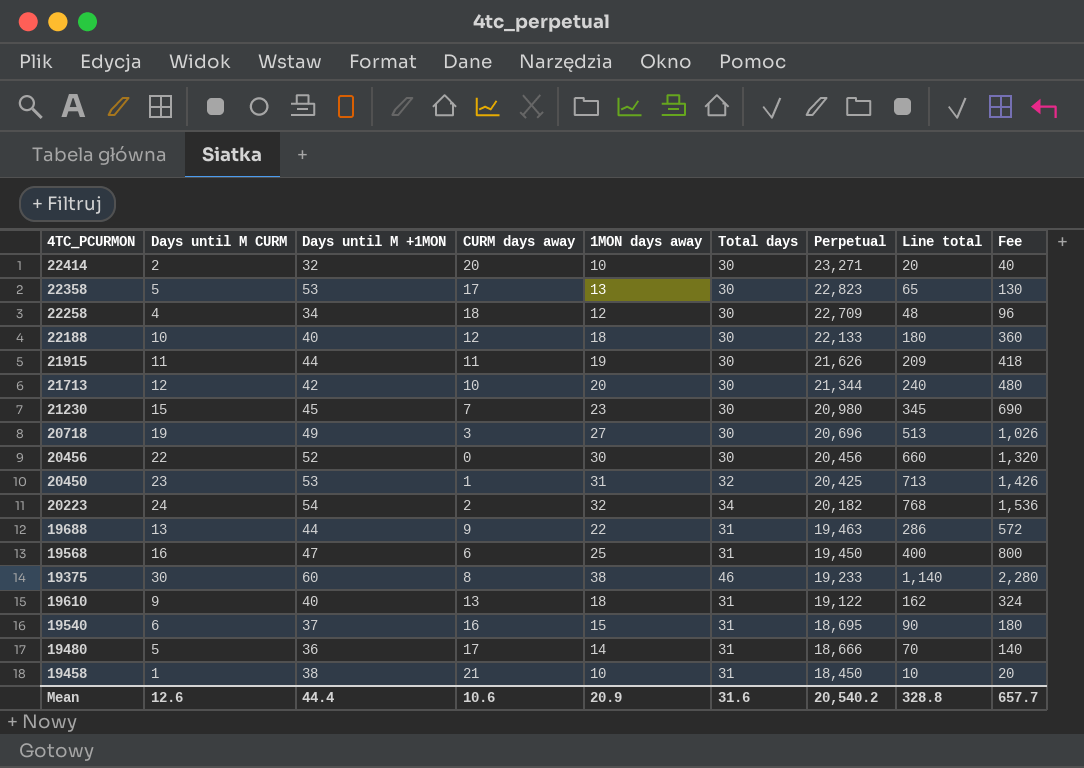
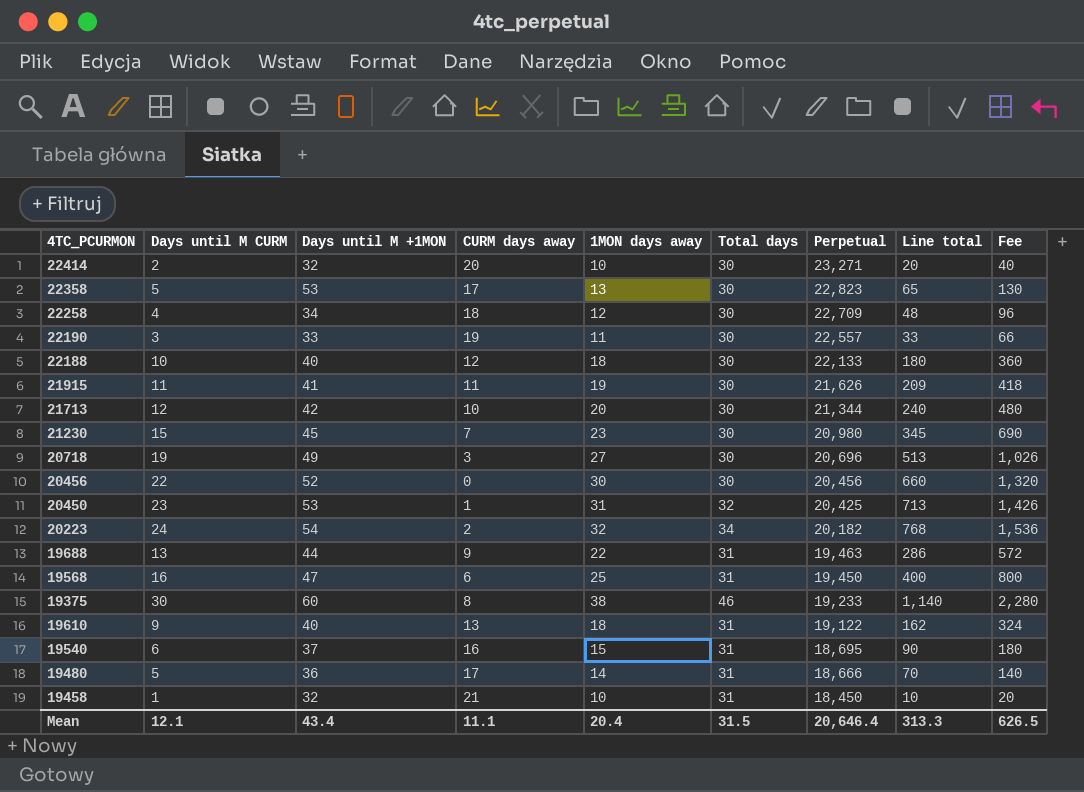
row 22190: none -> 3 | 33 | 19 | 11 | 30 | 22,557 | 33 | 66
21915 | Days until M +1MON: 44 -> 41
19458 | Days until M +1MON: 38 -> 32
Mean | Days until M CURM: 12.6 -> 12.1
Mean | Days until M +1MON: 44.4 -> 43.4
Mean | CURM days away: 10.6 -> 11.1
Mean | 1MON days away: 20.9 -> 20.4
Mean | Total days: 31.6 -> 31.5
Mean | Perpetual: 20,540.2 -> 20,646.4
Mean | Line total: 328.8 -> 313.3
Mean | Fee: 657.7 -> 626.5

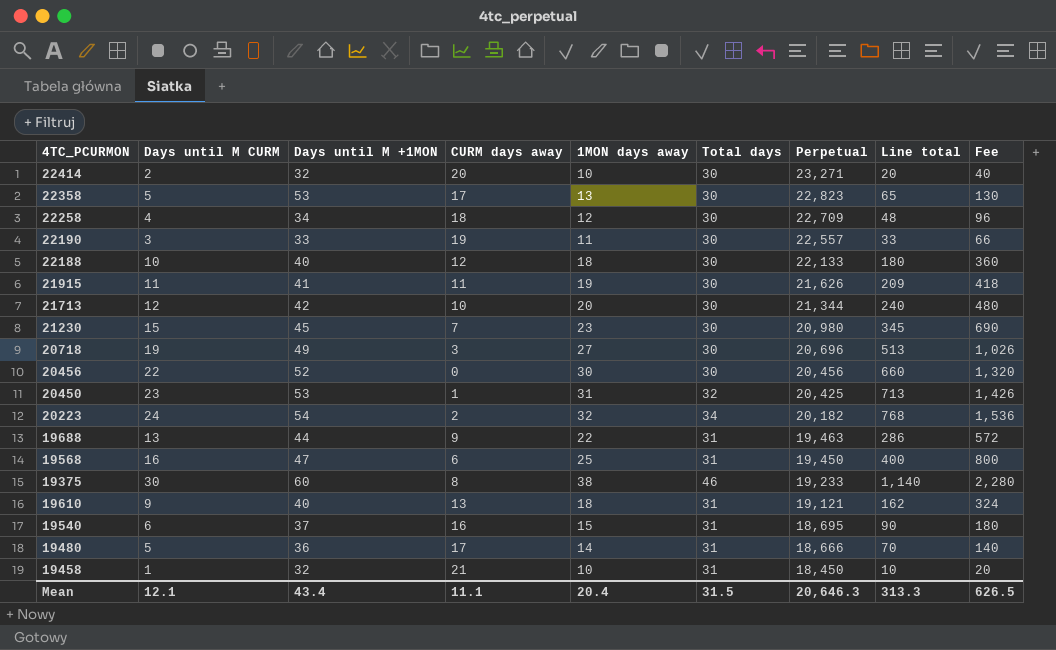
19610 | Perpetual: 19,122 -> 19,121
Mean | Perpetual: 20,646.4 -> 20,646.3

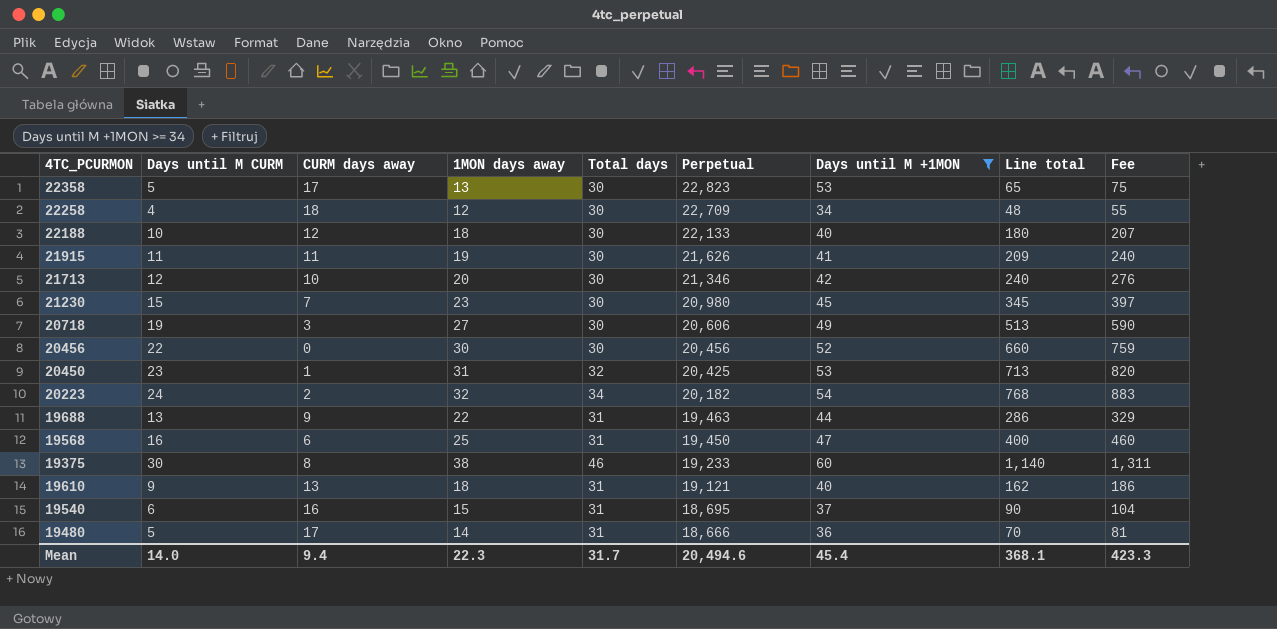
filter: none -> Days until M +1MON >= 34
column Days until M +1MON | position: 3 -> 7
column Fee | formula: [Line total] * 2 -> [Line total] * 1.15
21713 | Perpetual: 21,344 -> 21,346
20718 | Perpetual: 20,696 -> 20,606
Mean | Days until M CURM: 12.1 -> 14.0
Mean | CURM days away: 11.1 -> 9.4
Mean | 1MON days away: 20.4 -> 22.3
Mean | Total days: 31.5 -> 31.7
Mean | Perpetual: 20,646.3 -> 20,494.6
Mean | Days until M +1MON: 43.4 -> 45.4
Mean | Line total: 313.3 -> 368.1
Mean | Fee: 626.5 -> 423.3

